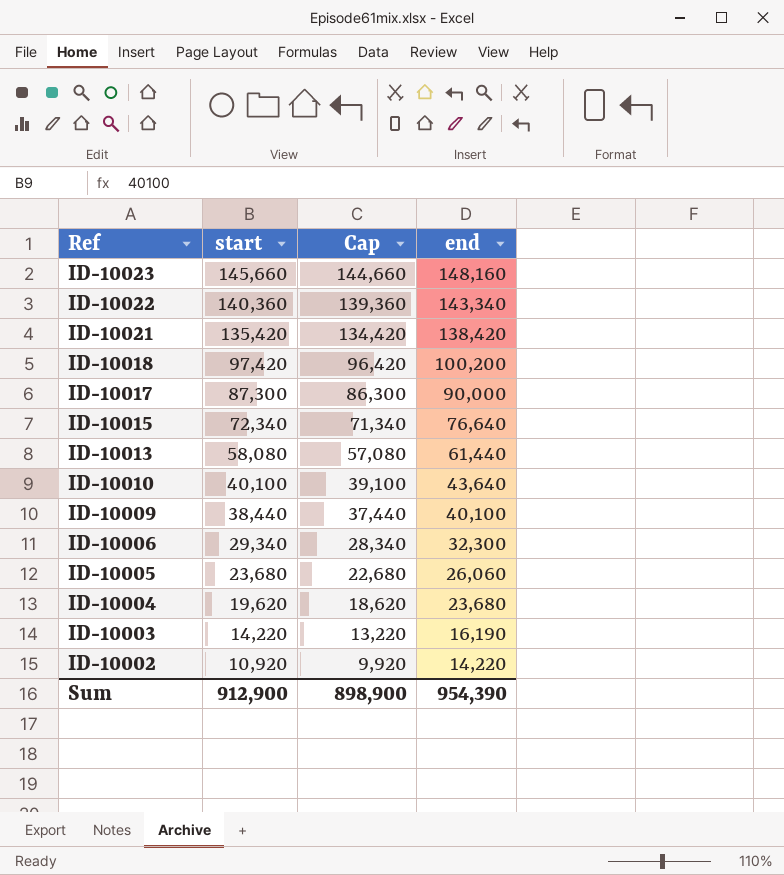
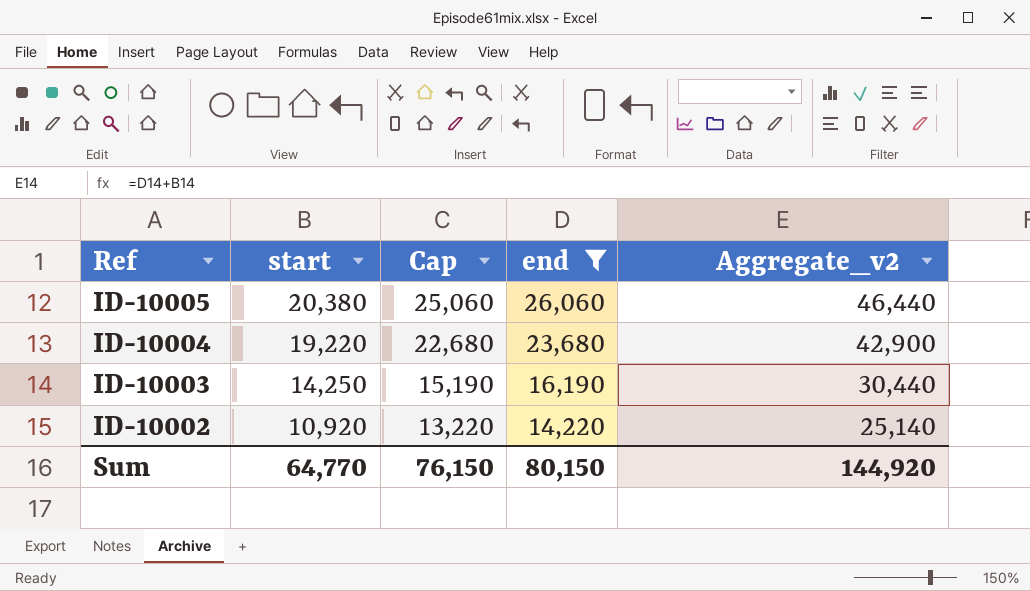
filter: none -> end <= 26,060
column Cap | formula: [start] - 1000 -> [end] - 1000
column Aggregate_v2 | formula: none -> [start] + [end]
ID-10005 | start: 23,680 -> 20,380
ID-10004 | start: 19,620 -> 19,220
ID-10003 | start: 14,220 -> 14,250
Sum | start: 912,900 -> 64,770
Sum | Cap: 898,900 -> 76,150
Sum | end: 954,390 -> 80,150

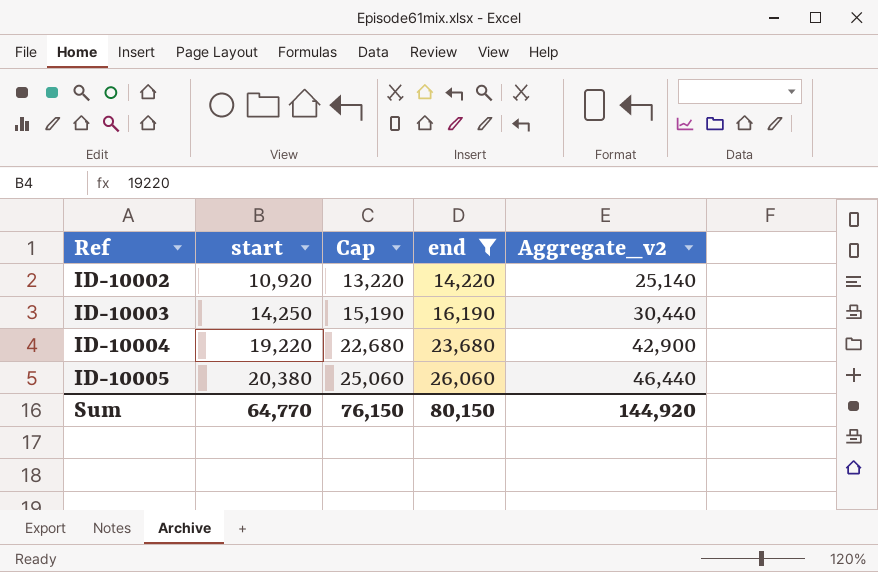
row order: Ref descending -> Ref ascending

